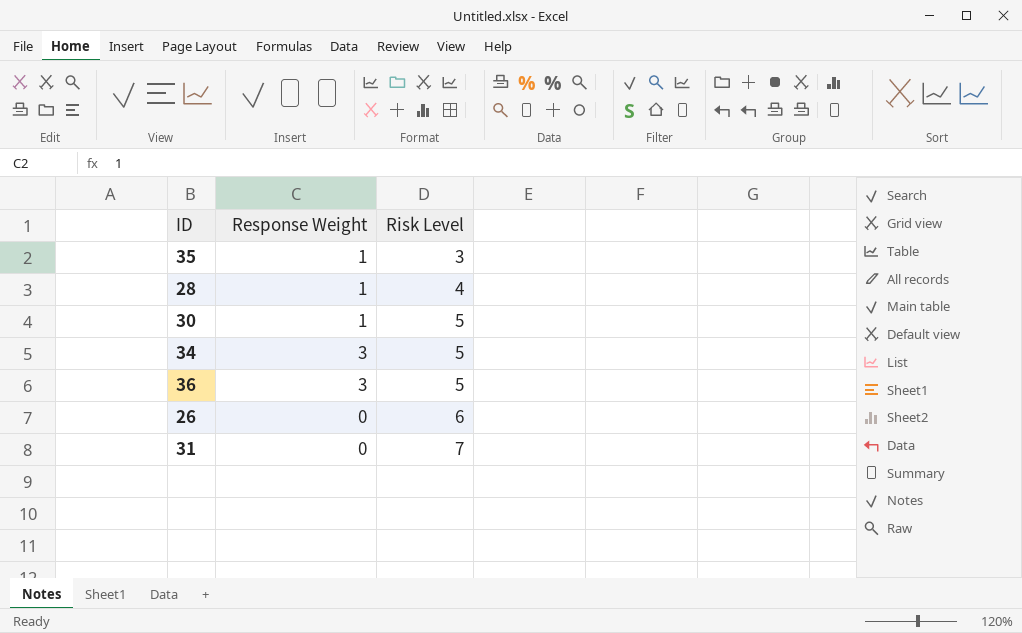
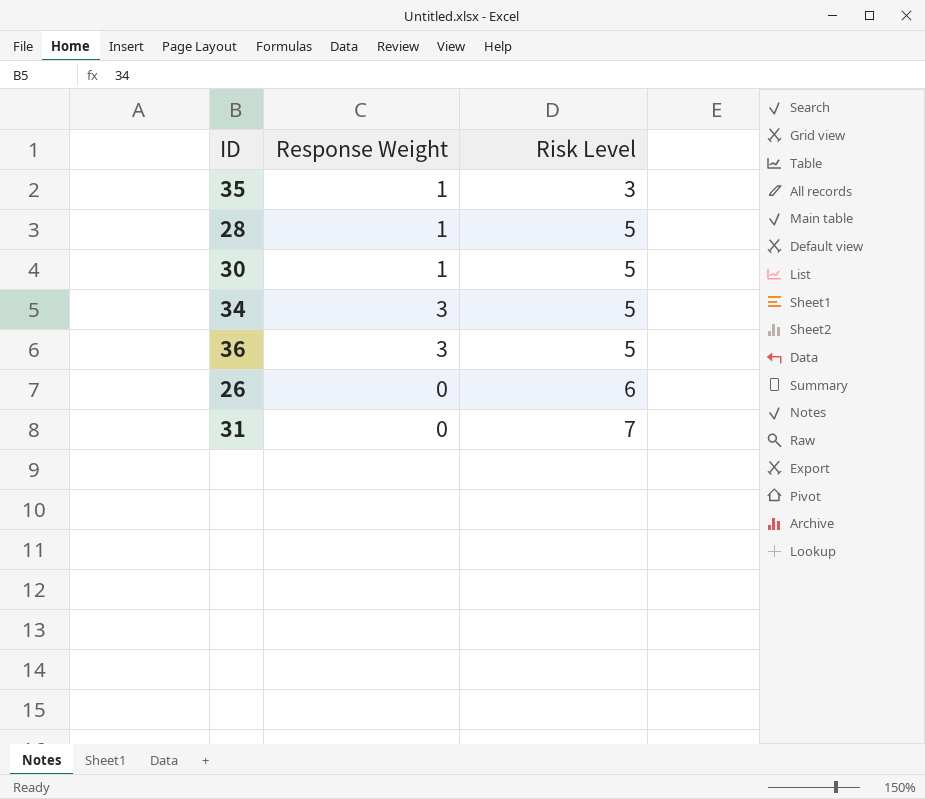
28 | Risk Level: 4 -> 5

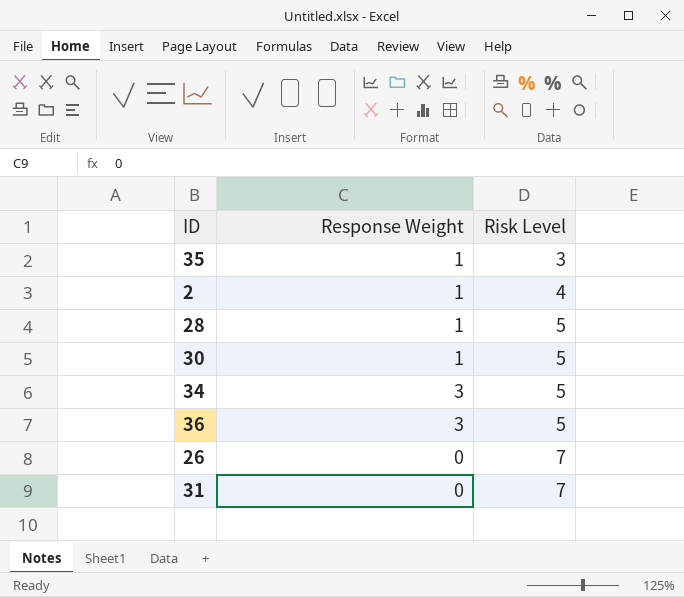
row 2: none -> 1 | 4
26 | Risk Level: 6 -> 7

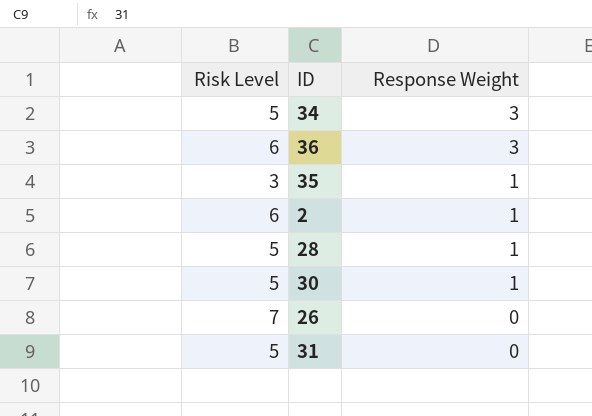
row order: Risk Level ascending -> Response Weight descending
column Risk Level | position: 3 -> 1
36 | Risk Level: 5 -> 6
2 | Risk Level: 4 -> 6
31 | Risk Level: 7 -> 5

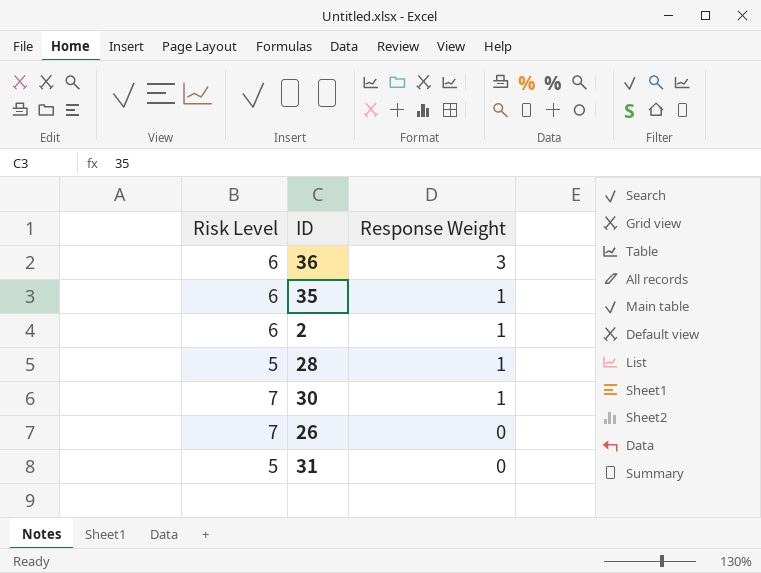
row 34: 5 | 3 -> none
35 | Risk Level: 3 -> 6
30 | Risk Level: 5 -> 7

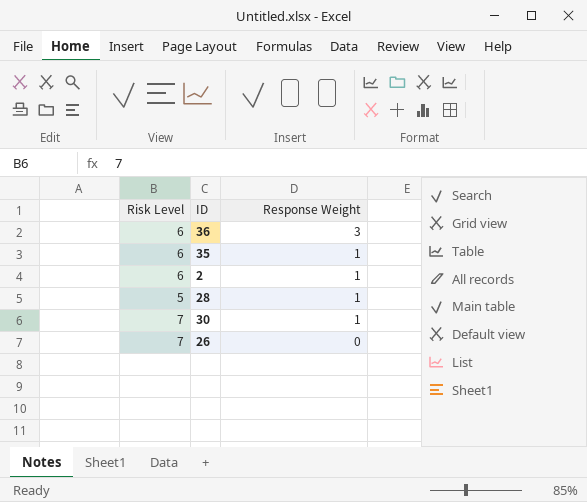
row 31: 5 | 0 -> none

